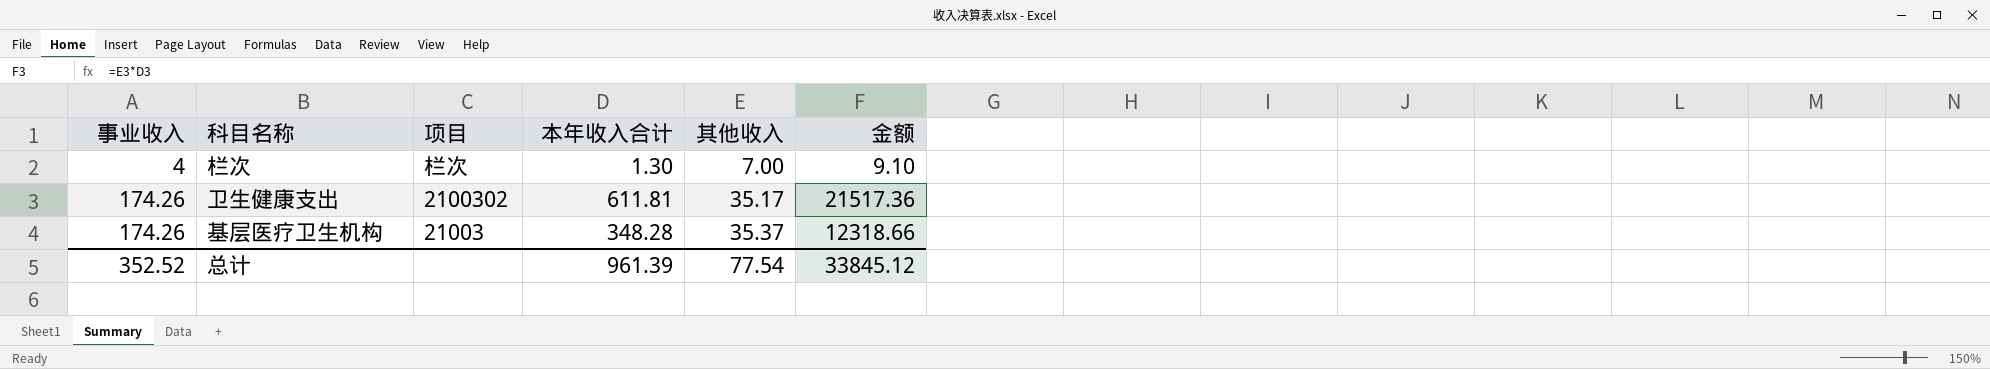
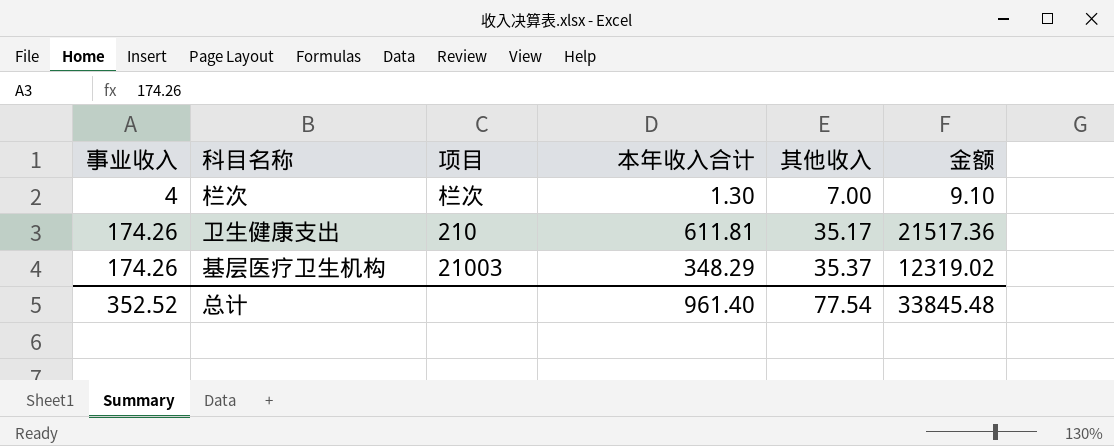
卫生健康支出 | 项目: 2100302 -> 210
基层医疗卫生机构 | 本年收入合计: 348.28 -> 348.29
基层医疗卫生机构 | 金额: 12318.66 -> 12319.02
总计 | 本年收入合计: 961.39 -> 961.40
总计 | 金额: 33845.12 -> 33845.48

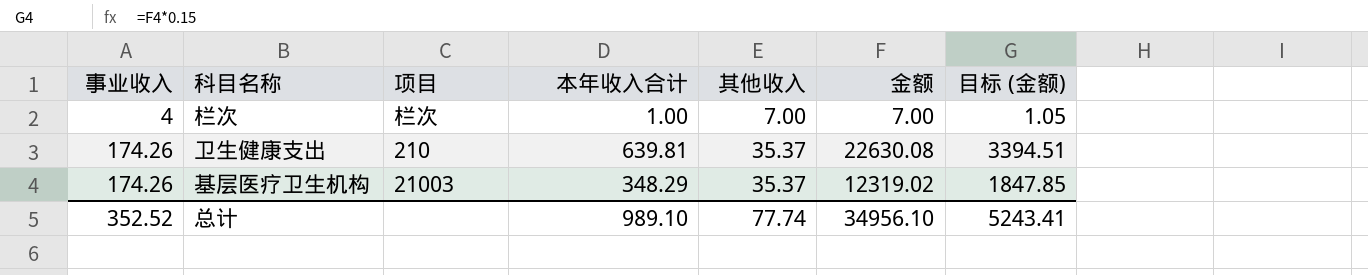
column 目标 (金额) | formula: none -> [金额] * 0.15
栏次 | 本年收入合计: 1.30 -> 1.00
栏次 | 金额: 9.10 -> 7.00
卫生健康支出 | 本年收入合计: 611.81 -> 639.81
卫生健康支出 | 其他收入: 35.17 -> 35.37
卫生健康支出 | 金额: 21517.36 -> 22630.08
总计 | 本年收入合计: 961.40 -> 989.10
总计 | 其他收入: 77.54 -> 77.74
总计 | 金额: 33845.48 -> 34956.10

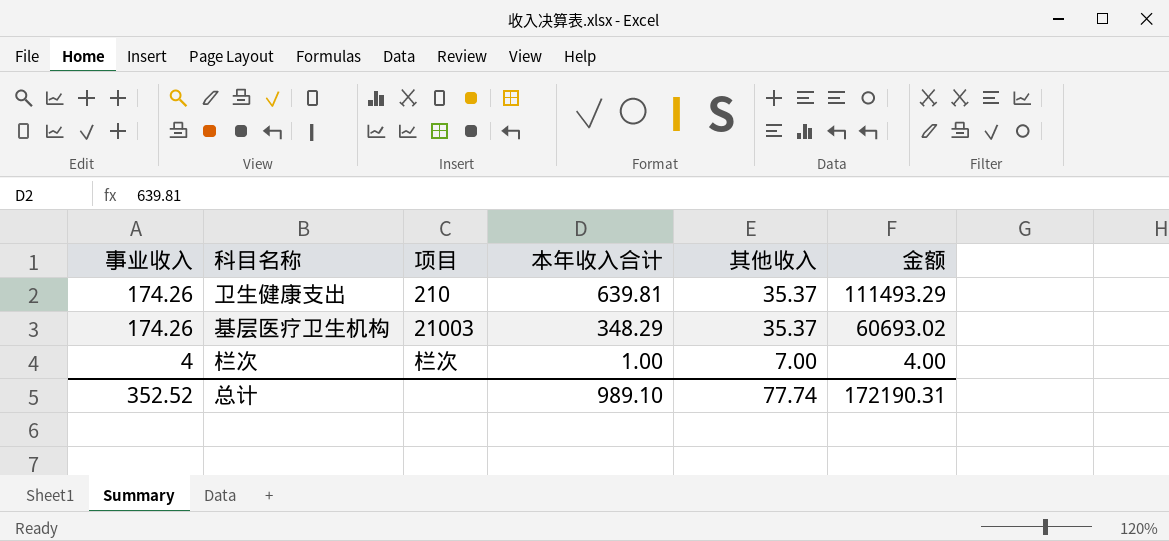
row order: 事业收入 ascending -> 事业收入 descending
column 目标 (金额) | formula: [金额] * 0.15 -> none
column 金额 | formula: [本年收入合计] * [其他收入] -> [事业收入] * [本年收入合计]
总计 | 金额: 34956.10 -> 172190.31

